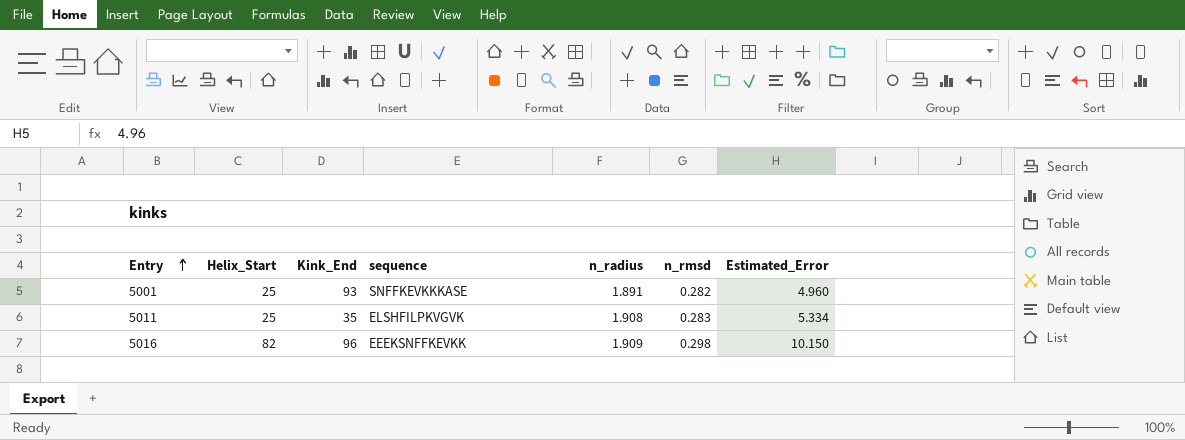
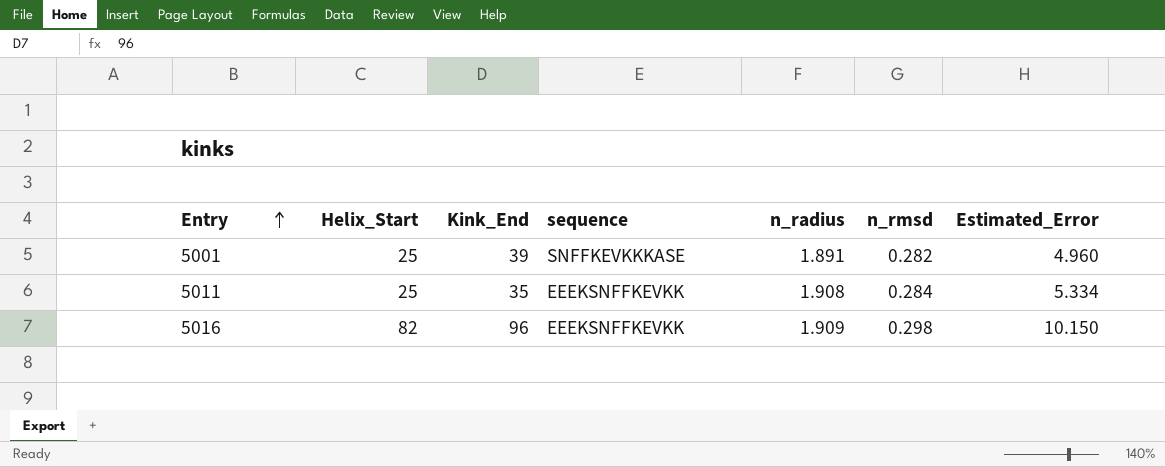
5001 | Kink_End: 93 -> 39
5011 | sequence: ELSHFILPKVGVK -> EEEKSNFFKEVKK
5011 | n_rmsd: 0.283 -> 0.284

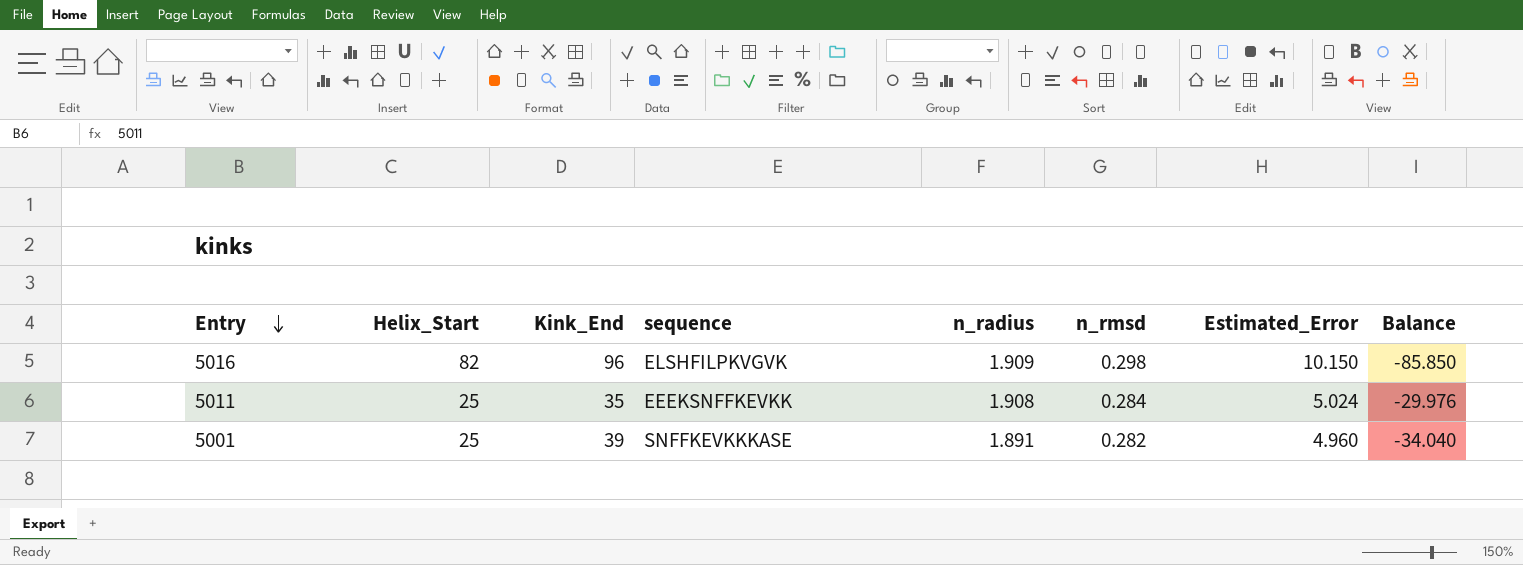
row order: Entry ascending -> Entry descending
column Balance | formula: none -> [Estimated_Error] - [Kink_End]
5016 | sequence: EEEKSNFFKEVKK -> ELSHFILPKVGVK
5011 | Estimated_Error: 5.334 -> 5.024

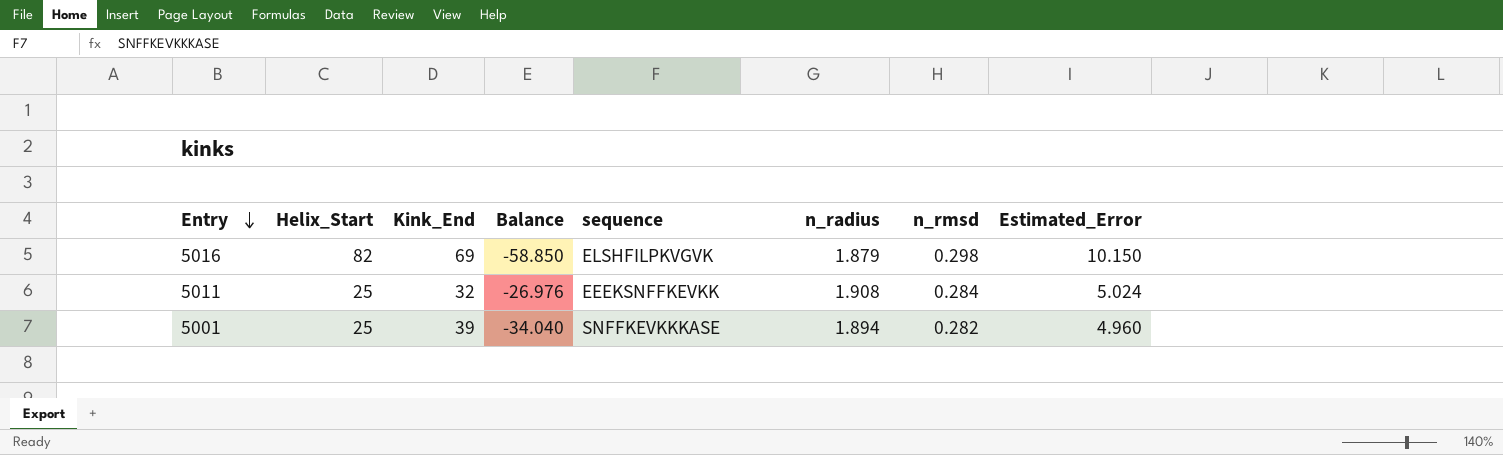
column Balance | position: 8 -> 4
5016 | Kink_End: 96 -> 69
5016 | Balance: -85.850 -> -58.850
5016 | n_radius: 1.909 -> 1.879
5011 | Kink_End: 35 -> 32
5011 | Balance: -29.976 -> -26.976
5001 | n_radius: 1.891 -> 1.894

